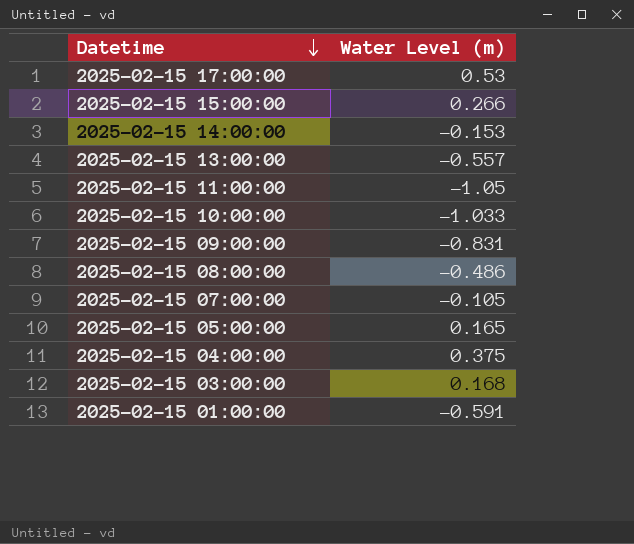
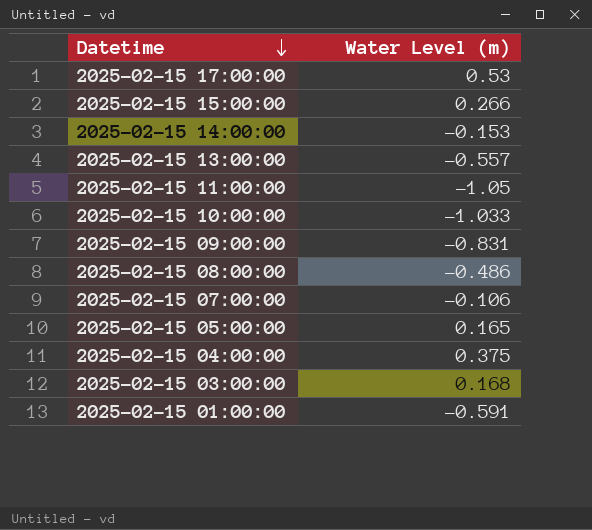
2025-02-15 07:00:00 | Water Level (m): -0.105 -> -0.106

